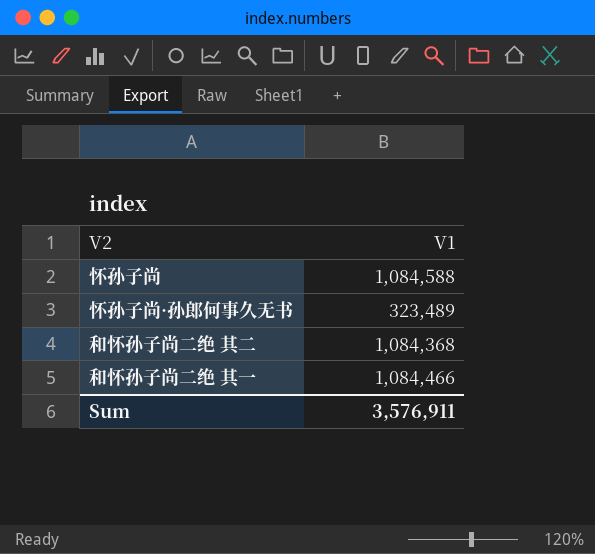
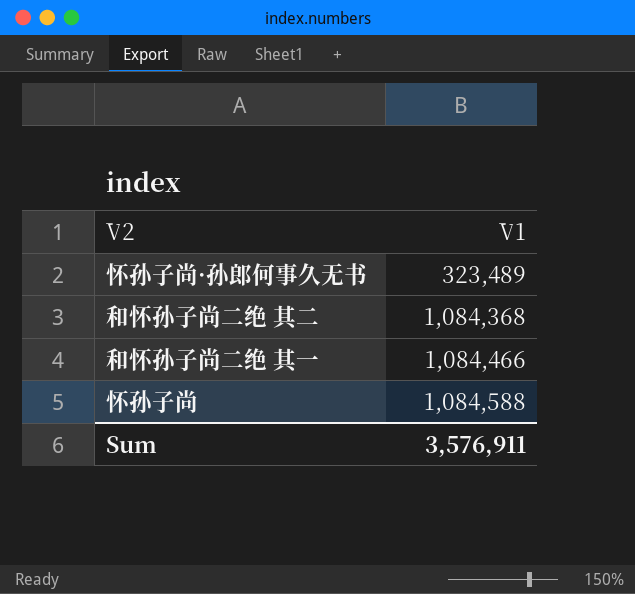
row order: none -> V1 ascending

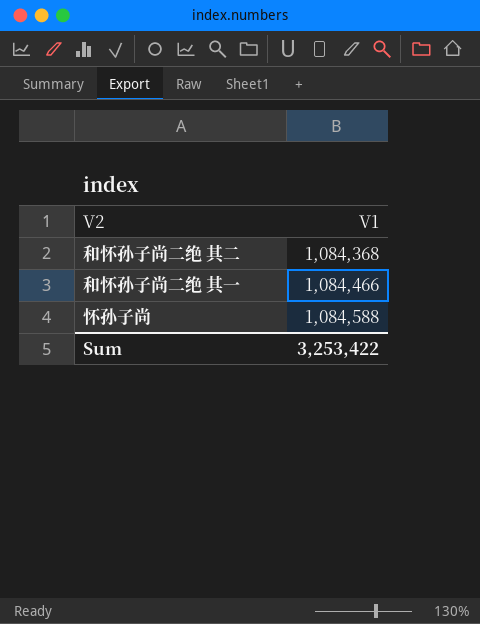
row 怀孙子尚·孙郎何事久无书: 323,489 -> none
Sum | V1: 3,576,911 -> 3,253,422

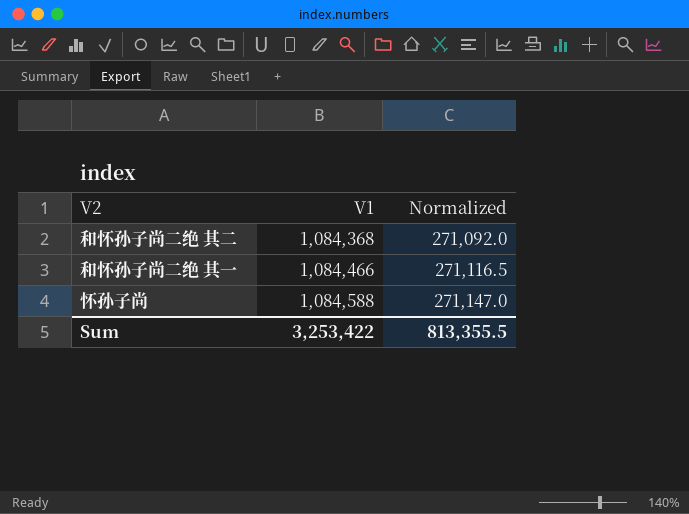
column Normalized | formula: none -> [V1] * 0.25

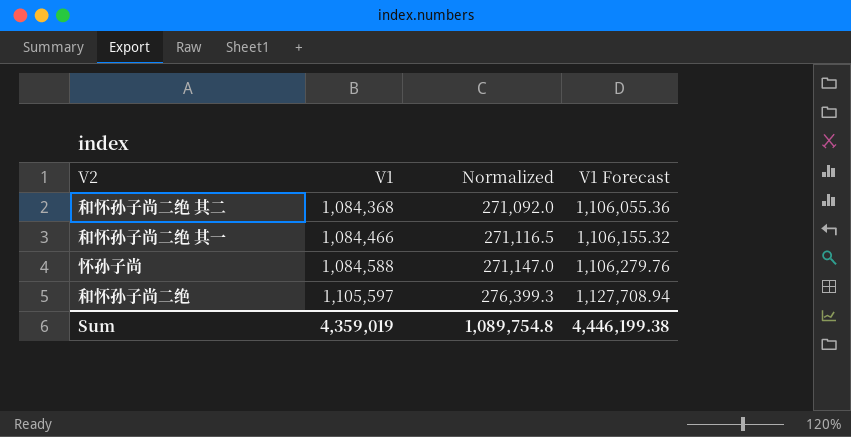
column V1 Forecast | formula: none -> [V1] * 1.02
row 和怀孙子尚二绝: none -> 1,105,597 | 276,399.3 | 1,127,708.94
Sum | V1: 3,253,422 -> 4,359,019
Sum | Normalized: 813,355.5 -> 1,089,754.8

